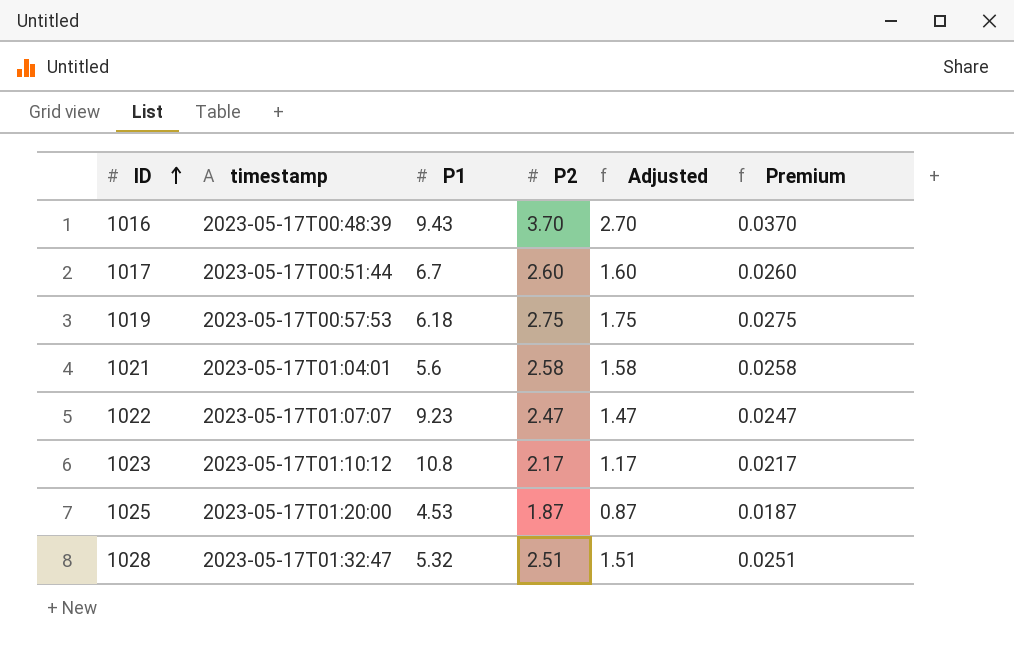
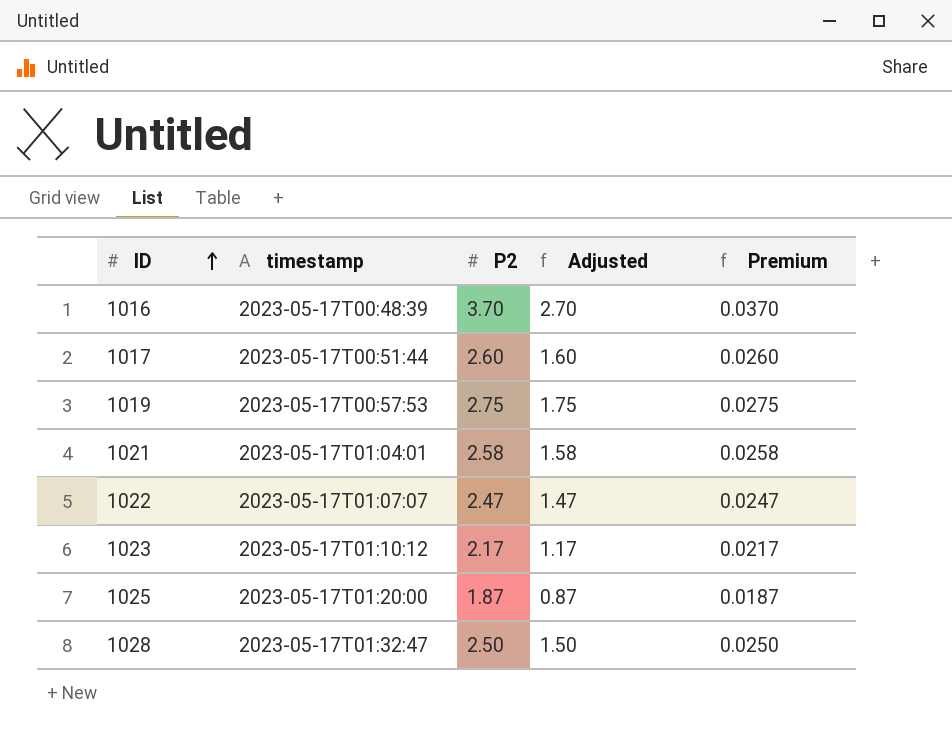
column P1 | position: 3 -> none
1028 | P2: 2.51 -> 2.50
1028 | Adjusted: 1.51 -> 1.50
1028 | Premium: 0.0251 -> 0.0250

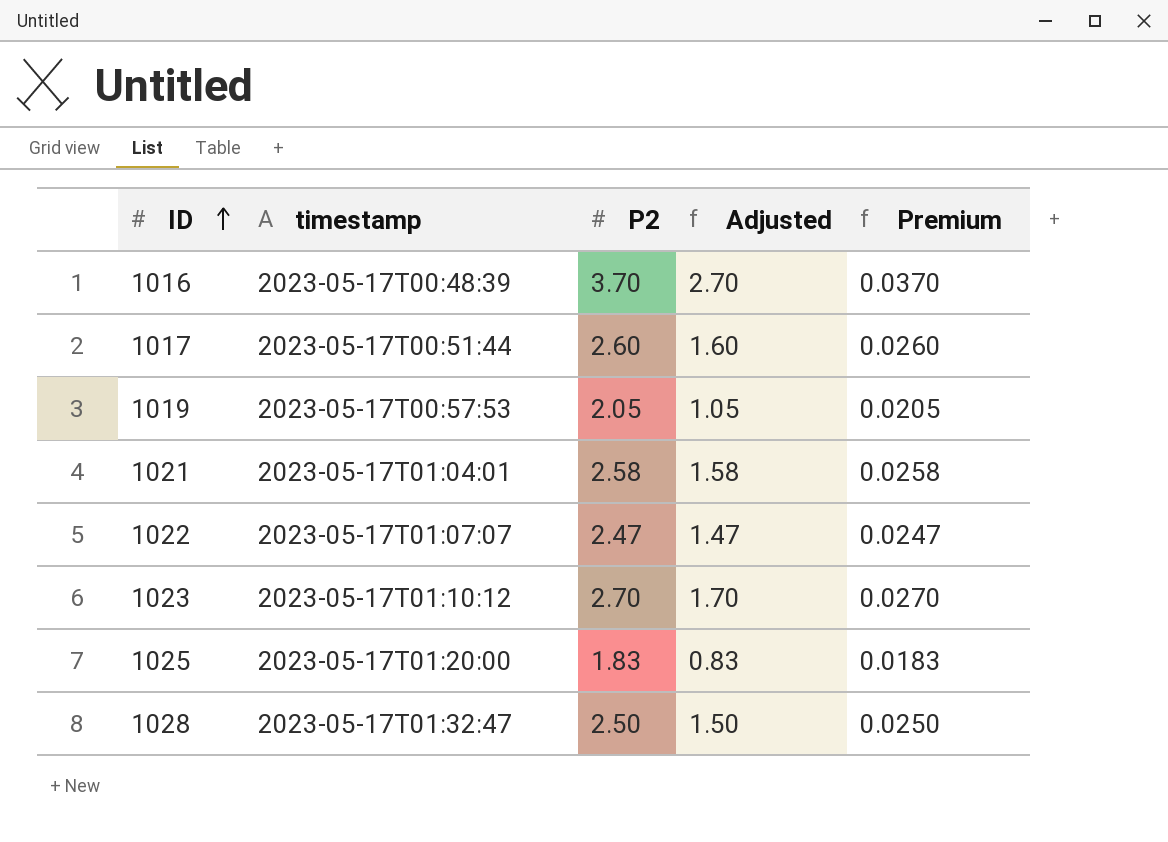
1019 | P2: 2.75 -> 2.05
1019 | Adjusted: 1.75 -> 1.05
1019 | Premium: 0.0275 -> 0.0205
1023 | P2: 2.17 -> 2.70
1023 | Adjusted: 1.17 -> 1.70
1023 | Premium: 0.0217 -> 0.0270
1025 | P2: 1.87 -> 1.83
1025 | Adjusted: 0.87 -> 0.83
1025 | Premium: 0.0187 -> 0.0183

